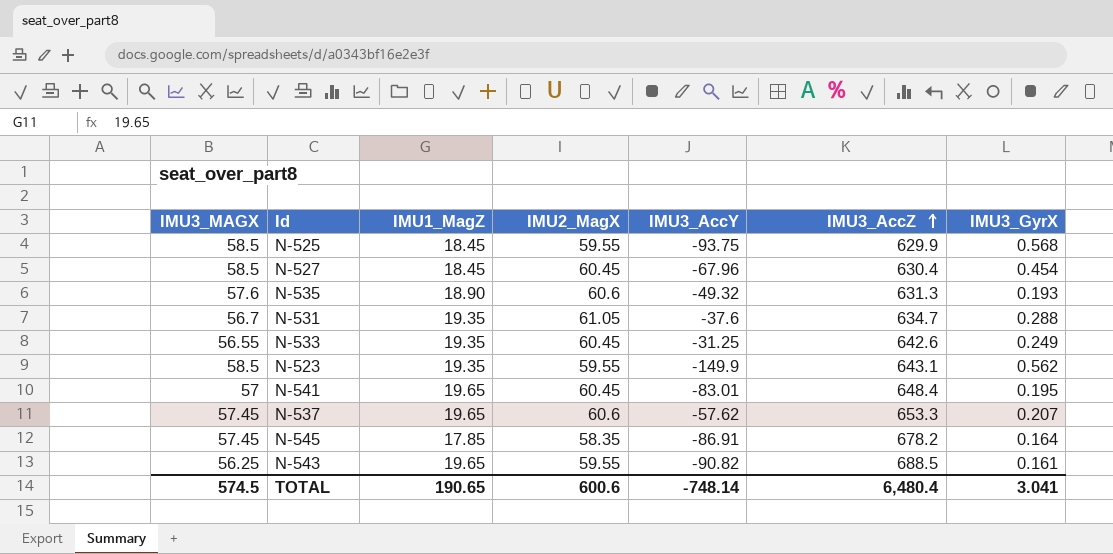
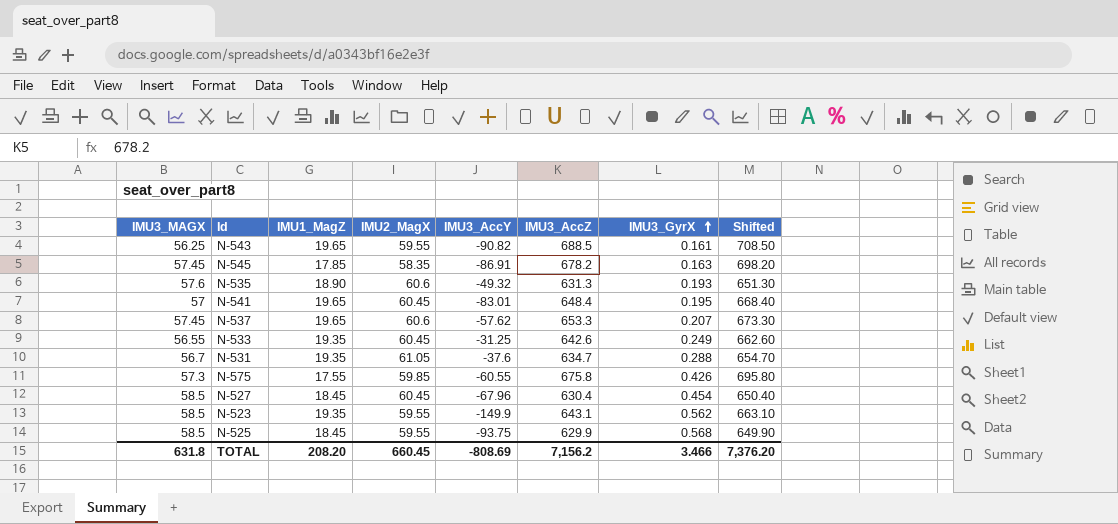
row order: IMU3_AccZ ascending -> IMU3_GyrX ascending
column Shifted | formula: none -> [IMU3_AccZ] + 20
N-545 | IMU3_GyrX: 0.164 -> 0.163
row N-575: none -> 57.3 | 17.55 | 59.85 | -60.55 | 675.8 | 0.426 | 695.80
TOTAL | IMU3_MAGX: 574.5 -> 631.8
TOTAL | IMU1_MagZ: 190.65 -> 208.20
TOTAL | IMU2_MagX: 600.6 -> 660.45
TOTAL | IMU3_AccY: -748.14 -> -808.69
TOTAL | IMU3_AccZ: 6,480.4 -> 7,156.2
TOTAL | IMU3_GyrX: 3.041 -> 3.466

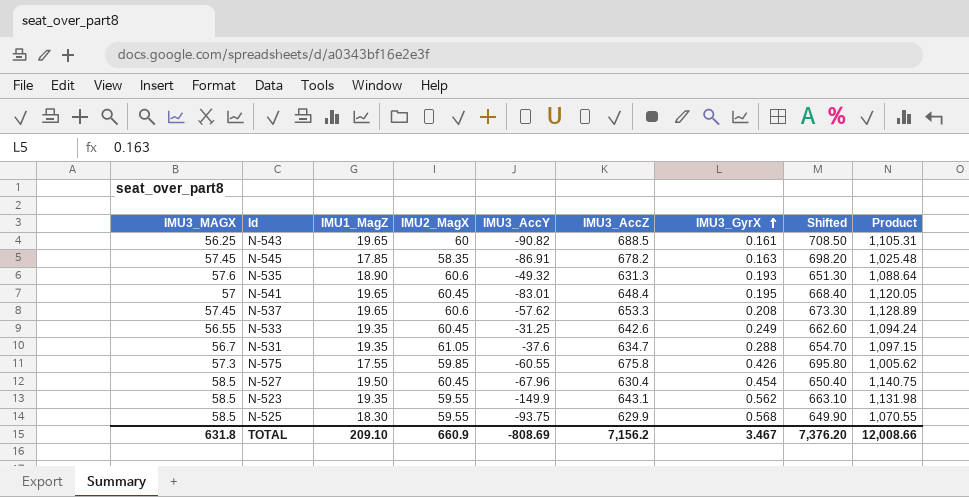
column Product | formula: none -> [IMU3_MAGX] * [IMU1_MagZ]
N-543 | IMU2_MagX: 59.55 -> 60
N-537 | IMU3_GyrX: 0.207 -> 0.208
N-527 | IMU1_MagZ: 18.45 -> 19.50
N-525 | IMU1_MagZ: 18.45 -> 18.30
TOTAL | IMU1_MagZ: 208.20 -> 209.10
TOTAL | IMU2_MagX: 660.45 -> 660.9
TOTAL | IMU3_GyrX: 3.466 -> 3.467

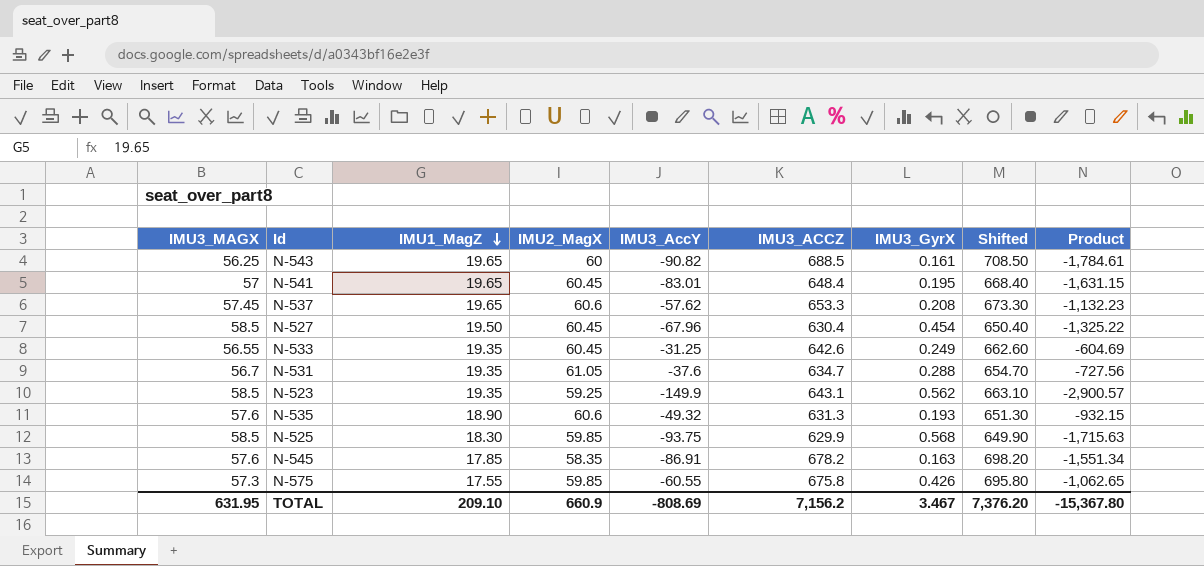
row order: IMU3_GyrX ascending -> IMU1_MagZ descending
column name: IMU3_AccZ -> IMU3_ACCZ
column Product | formula: [IMU3_MAGX] * [IMU1_MagZ] -> [IMU1_MagZ] * [IMU3_AccY]
N-523 | IMU2_MagX: 59.55 -> 59.25
N-525 | IMU2_MagX: 59.55 -> 59.85
N-545 | IMU3_MAGX: 57.45 -> 57.6
TOTAL | IMU3_MAGX: 631.8 -> 631.95
TOTAL | Product: 12,008.66 -> -15,367.80

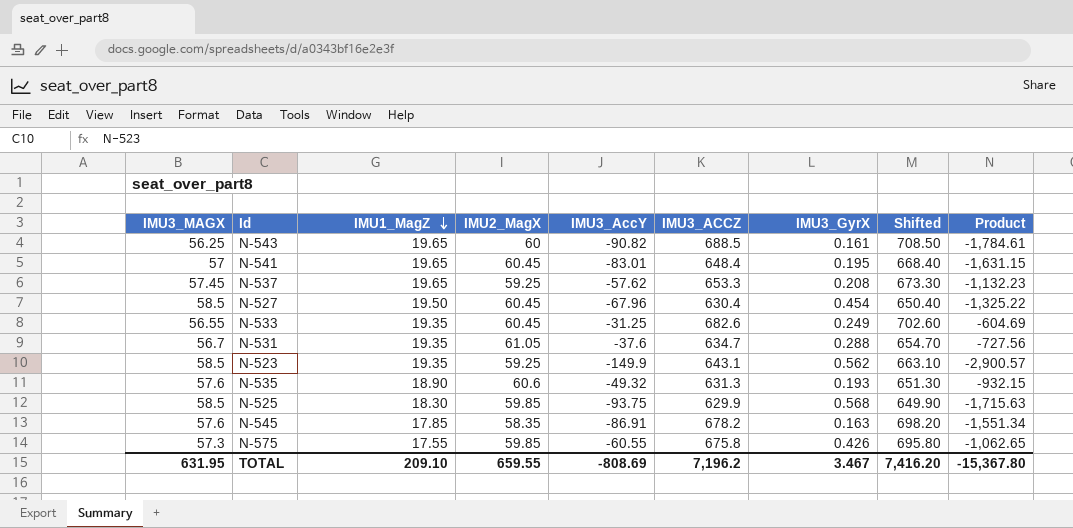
N-537 | IMU2_MagX: 60.6 -> 59.25
N-533 | IMU3_ACCZ: 642.6 -> 682.6
N-533 | Shifted: 662.60 -> 702.60
TOTAL | IMU2_MagX: 660.9 -> 659.55
TOTAL | IMU3_ACCZ: 7,156.2 -> 7,196.2
TOTAL | Shifted: 7,376.20 -> 7,416.20

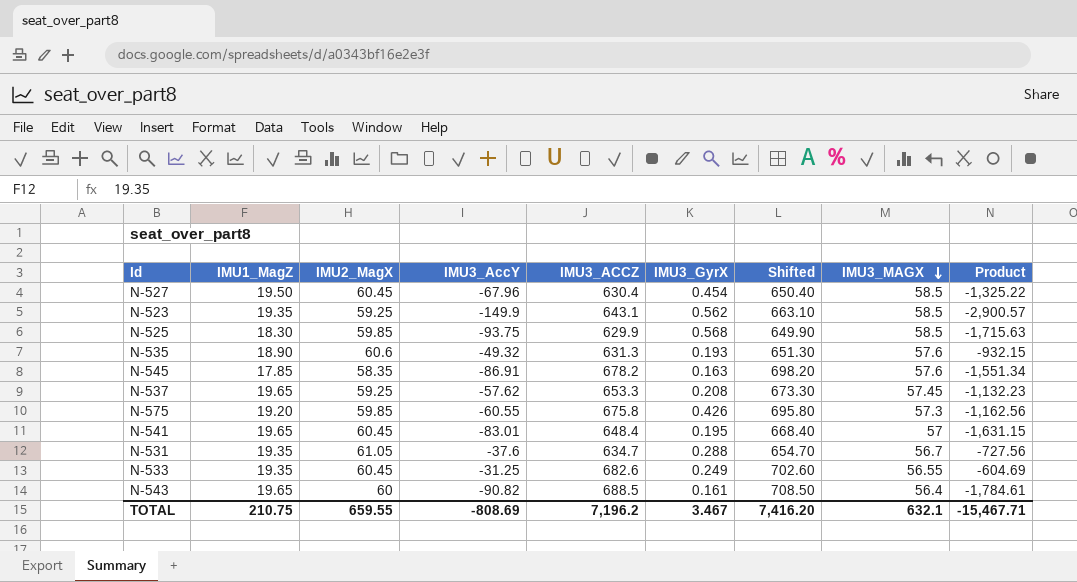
row order: IMU1_MagZ descending -> IMU3_MAGX descending
column IMU3_MAGX | position: 1 -> 8
N-575 | IMU1_MagZ: 17.55 -> 19.20
N-575 | Product: -1,062.65 -> -1,162.56
N-543 | IMU3_MAGX: 56.25 -> 56.4
TOTAL | IMU1_MagZ: 209.10 -> 210.75
TOTAL | IMU3_MAGX: 631.95 -> 632.1
TOTAL | Product: -15,367.80 -> -15,467.71

